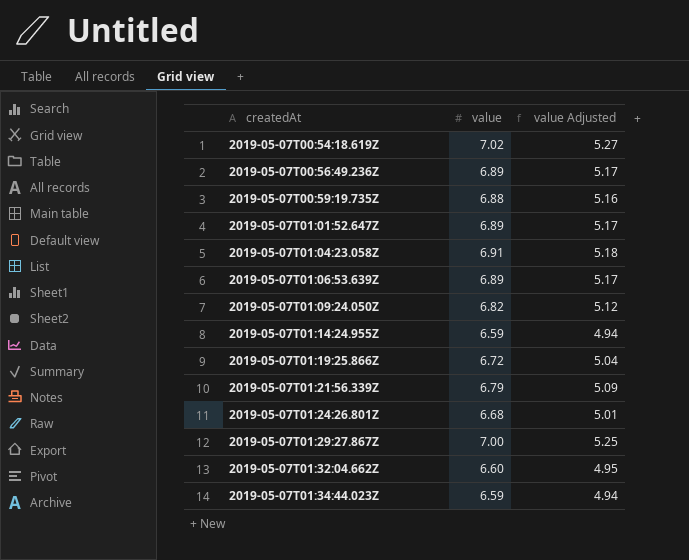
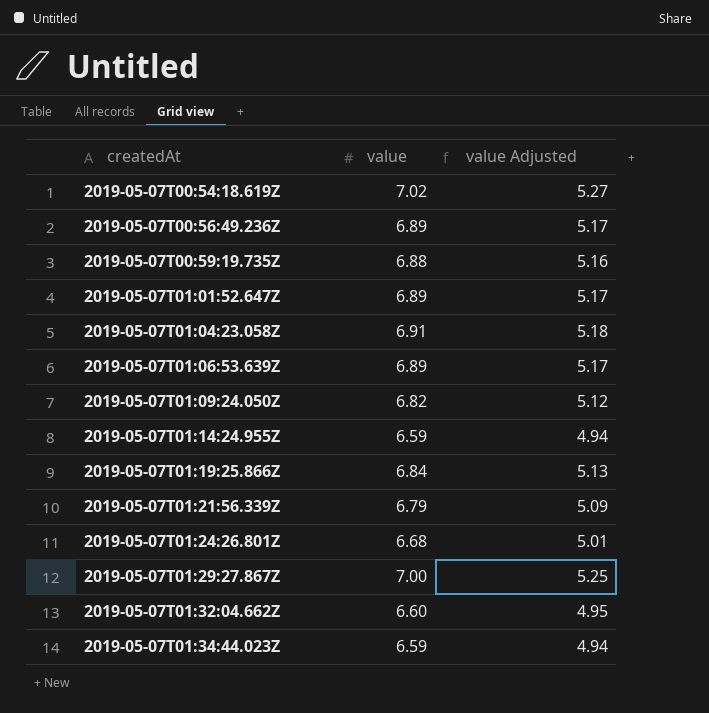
2019-05-07T01:19:25.866Z | value: 6.72 -> 6.84
2019-05-07T01:19:25.866Z | value Adjusted: 5.04 -> 5.13

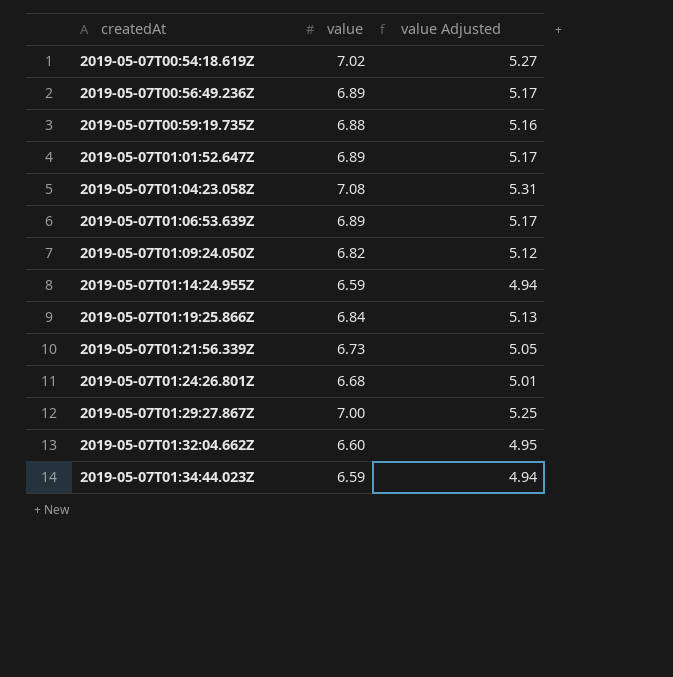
2019-05-07T01:04:23.058Z | value: 6.91 -> 7.08
2019-05-07T01:04:23.058Z | value Adjusted: 5.18 -> 5.31
2019-05-07T01:21:56.339Z | value: 6.79 -> 6.73
2019-05-07T01:21:56.339Z | value Adjusted: 5.09 -> 5.05

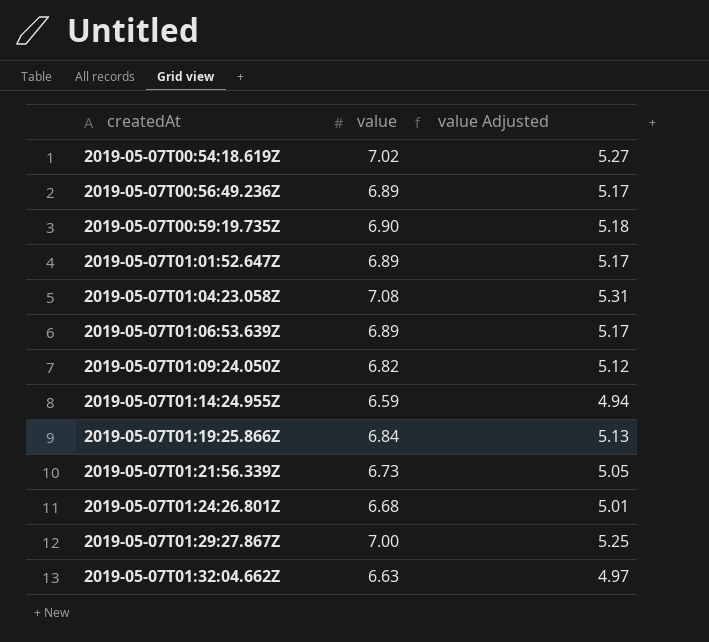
row 2019-05-07T01:34:44.023Z: 6.59 | 4.94 -> none
2019-05-07T00:59:19.735Z | value: 6.88 -> 6.90
2019-05-07T00:59:19.735Z | value Adjusted: 5.16 -> 5.18
2019-05-07T01:32:04.662Z | value: 6.60 -> 6.63
2019-05-07T01:32:04.662Z | value Adjusted: 4.95 -> 4.97

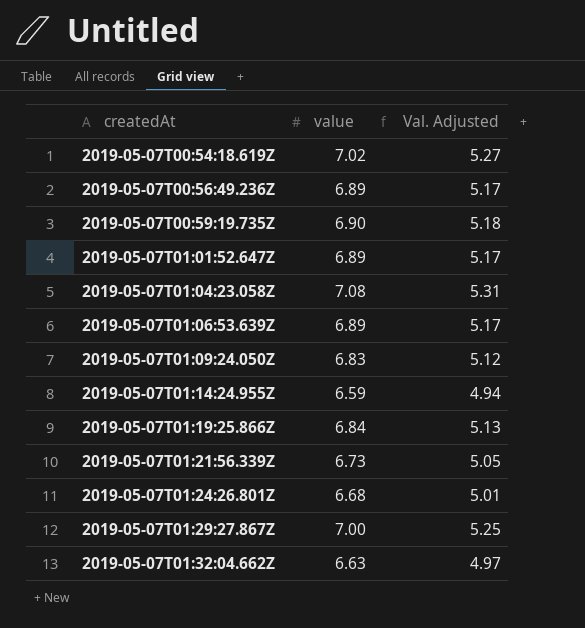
column name: value Adjusted -> Val. Adjusted
2019-05-07T01:09:24.050Z | value: 6.82 -> 6.83

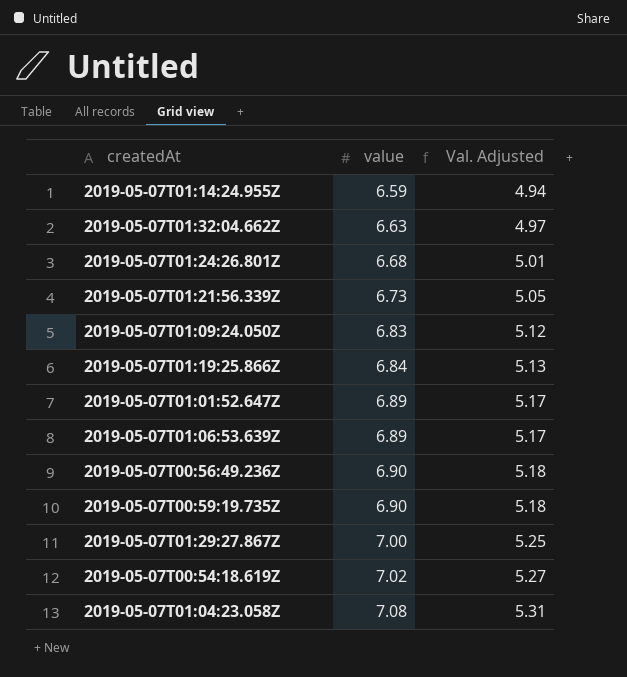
row order: createdAt ascending -> value ascending
2019-05-07T00:56:49.236Z | value: 6.89 -> 6.90
2019-05-07T00:56:49.236Z | Val. Adjusted: 5.17 -> 5.18

